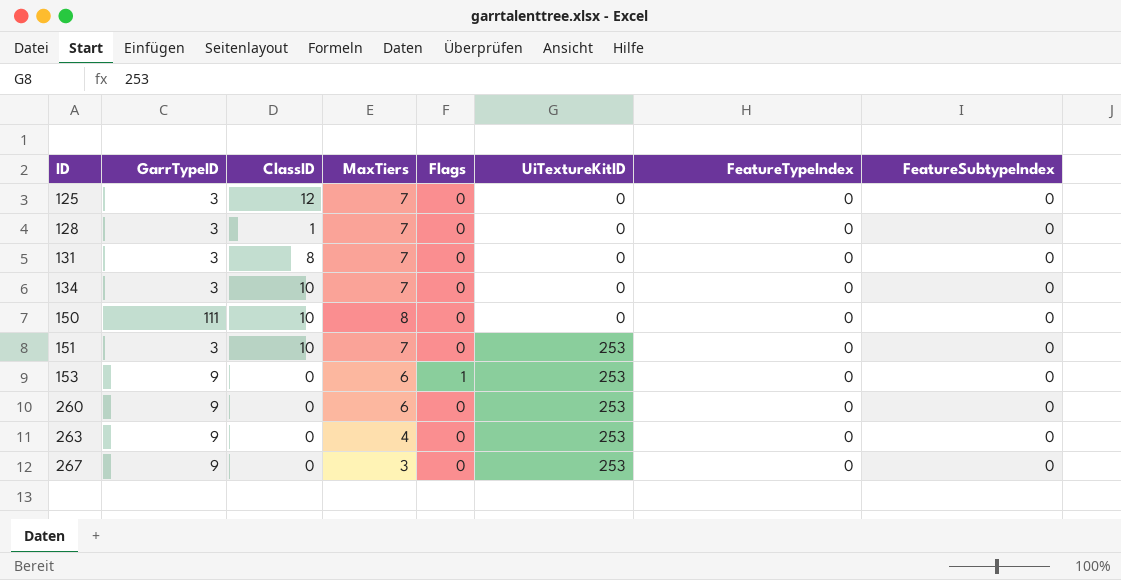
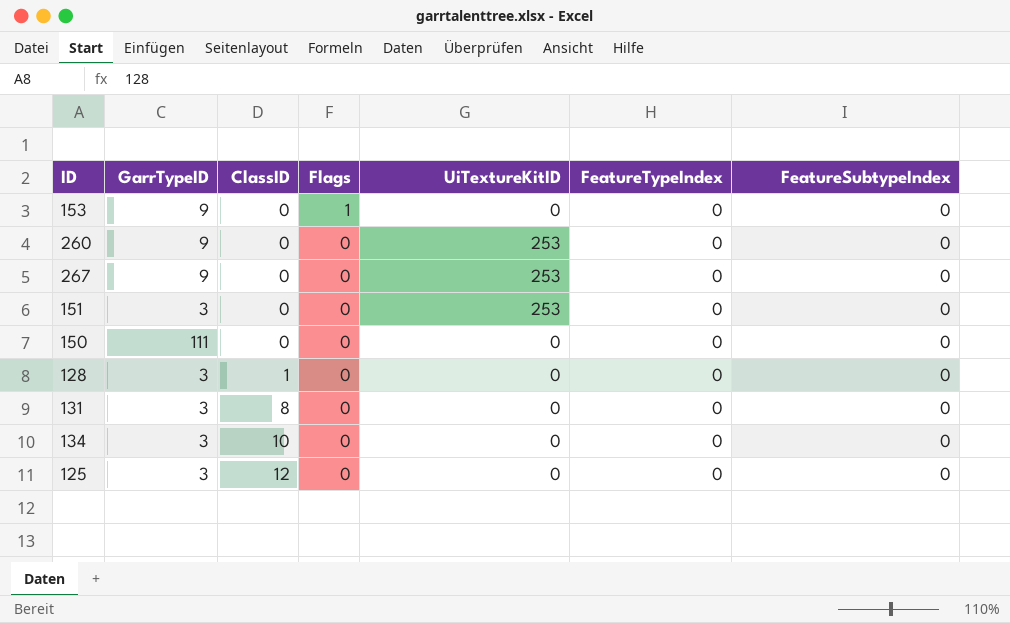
row order: ID ascending -> ClassID ascending
column MaxTiers | position: 4 -> none
row 263: 9 | 0 | 4 | 0 | 253 | 0 | 0 -> none
153 | UiTextureKitID: 253 -> 0
151 | ClassID: 10 -> 0
150 | ClassID: 10 -> 0

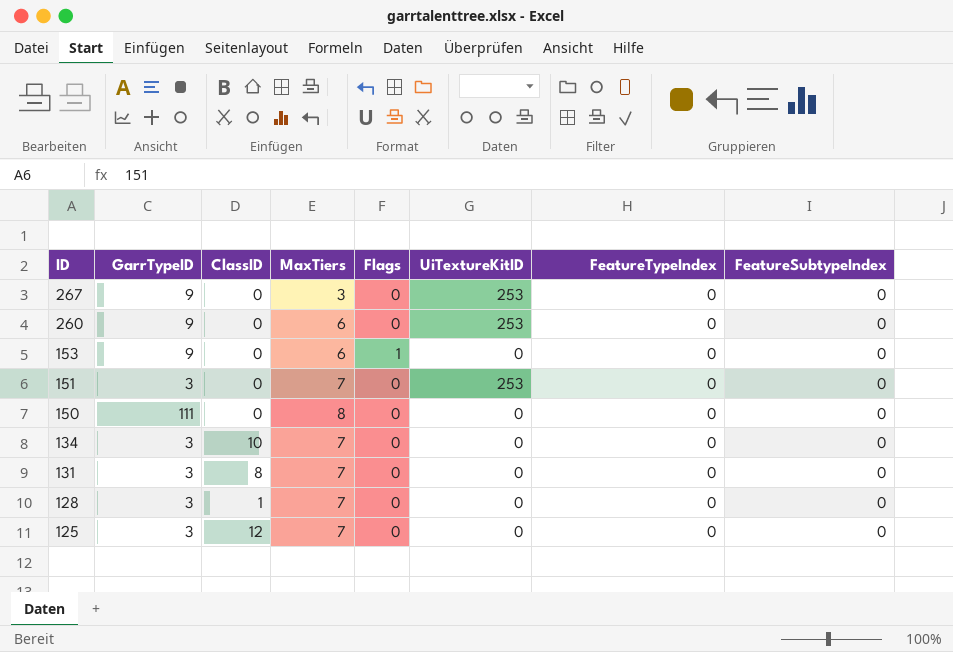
row order: ClassID ascending -> ID descending
column MaxTiers | position: none -> 4

